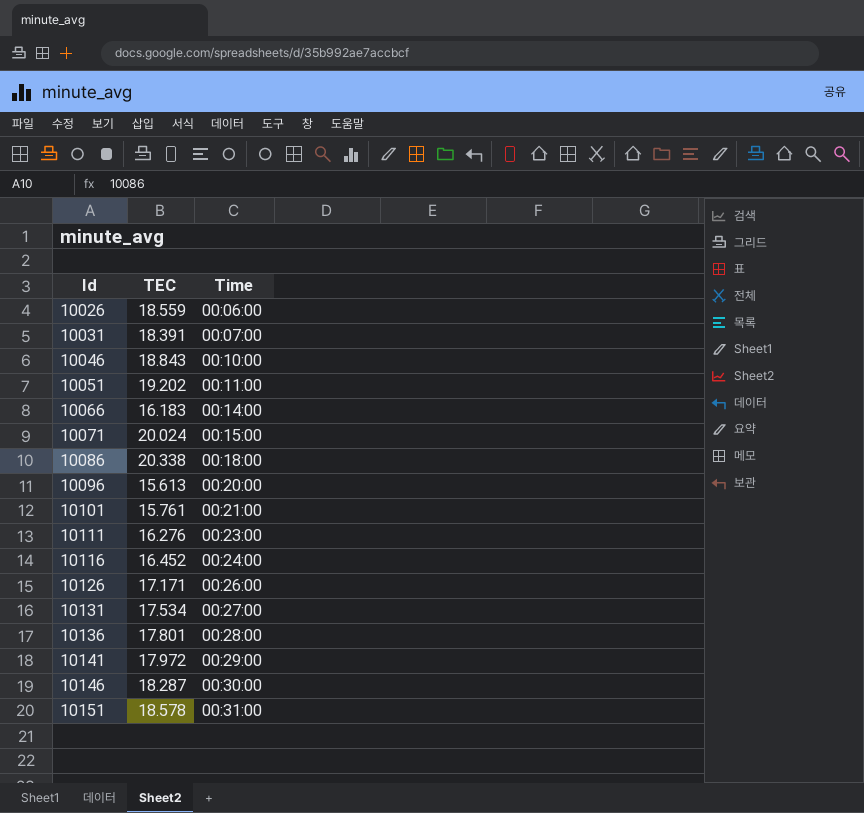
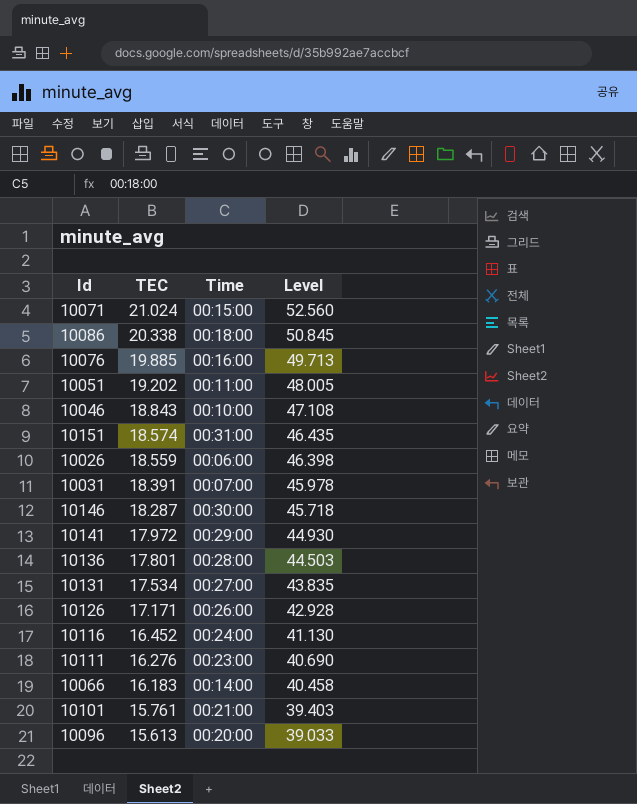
row order: Id ascending -> TEC descending
column Level | formula: none -> [TEC] * 2.5
10071 | TEC: 20.024 -> 21.024
row 10076: none -> 19.885 | 00:16:00 | 49.713
10151 | TEC: 18.578 -> 18.574

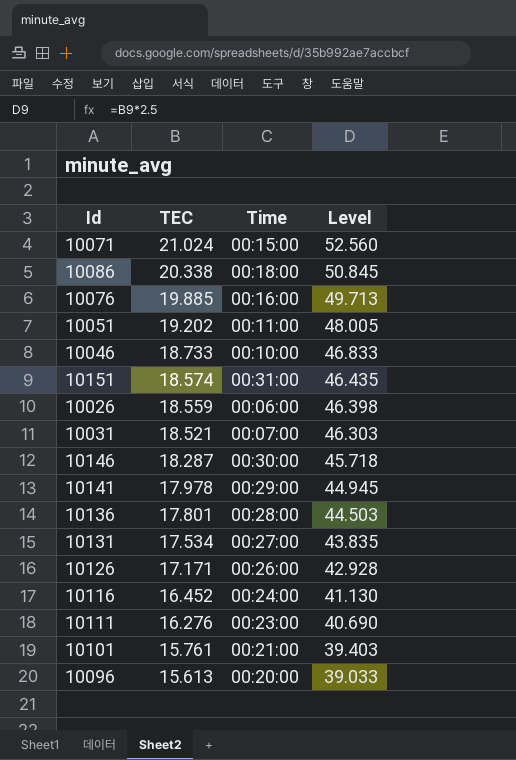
row 10066: 16.183 | 00:14:00 | 40.458 -> none
10046 | TEC: 18.843 -> 18.733
10046 | Level: 47.108 -> 46.833
10031 | TEC: 18.391 -> 18.521
10031 | Level: 45.978 -> 46.303
10141 | TEC: 17.972 -> 17.978
10141 | Level: 44.930 -> 44.945

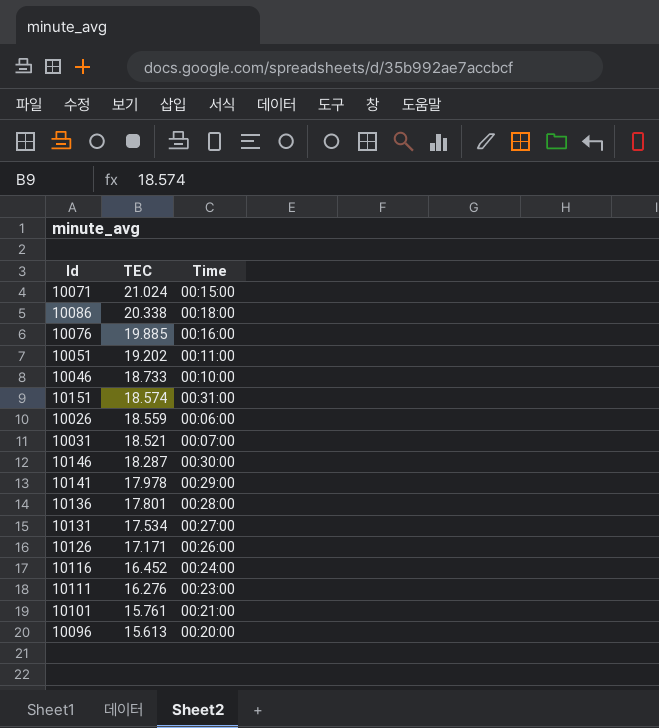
column Level | formula: [TEC] * 2.5 -> none

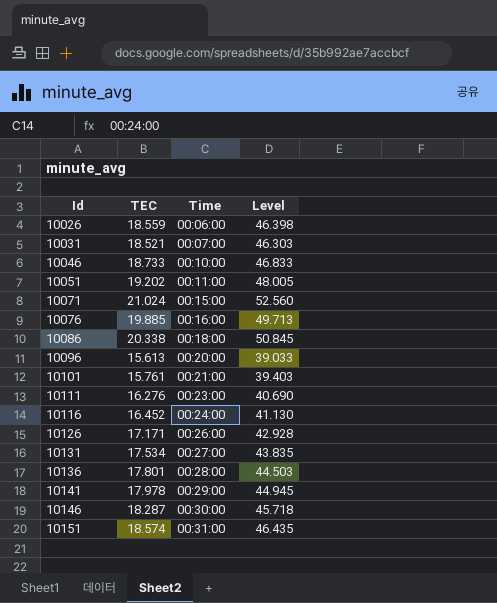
row order: TEC descending -> Id ascending
column Level | formula: none -> [TEC] * 2.5

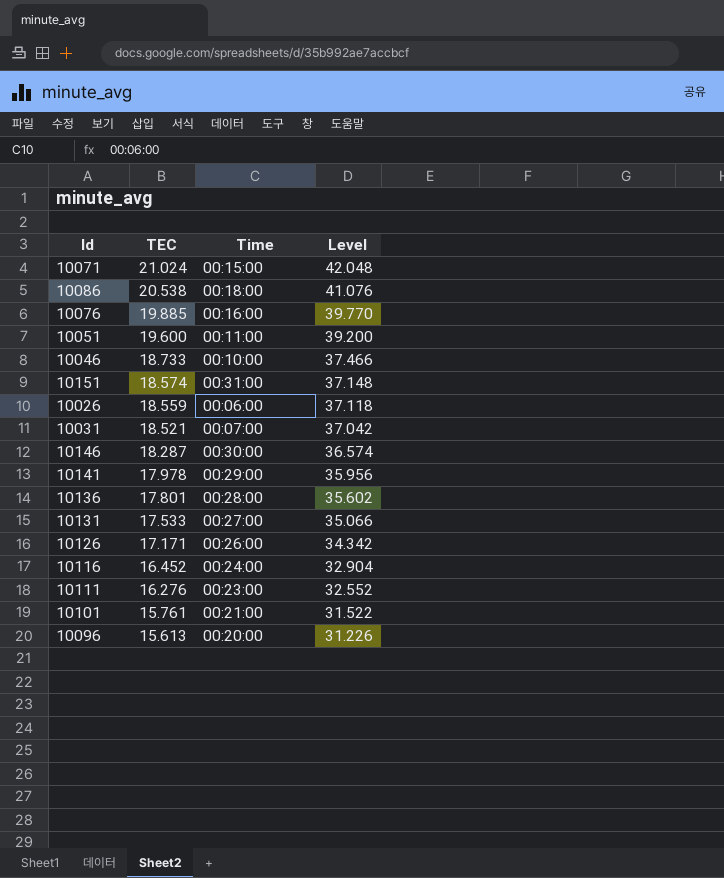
row order: Id ascending -> TEC descending
column Level | formula: [TEC] * 2.5 -> [TEC] * 2
10086 | TEC: 20.338 -> 20.538
10051 | TEC: 19.202 -> 19.600
10131 | TEC: 17.534 -> 17.533

